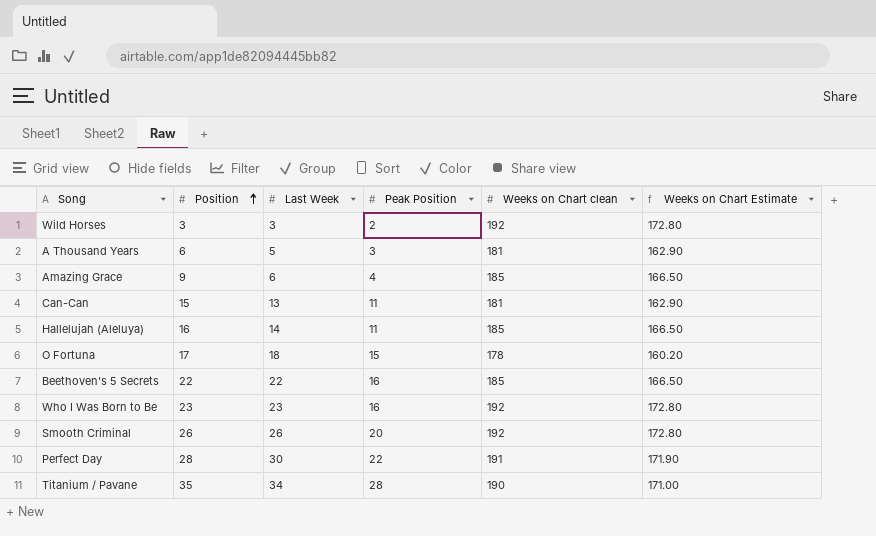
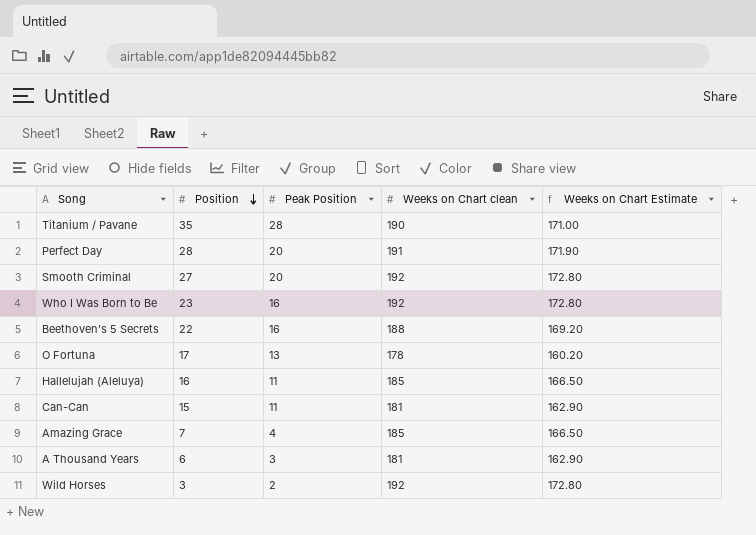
row order: Position ascending -> Position descending
column Last Week | position: 3 -> none
Perfect Day | Peak Position: 22 -> 20
Smooth Criminal | Position: 26 -> 27
Beethoven's 5 Secrets | Weeks on Chart clean: 185 -> 188
Beethoven's 5 Secrets | Weeks on Chart Estimate: 166.50 -> 169.20
O Fortuna | Peak Position: 15 -> 13
Amazing Grace | Position: 9 -> 7

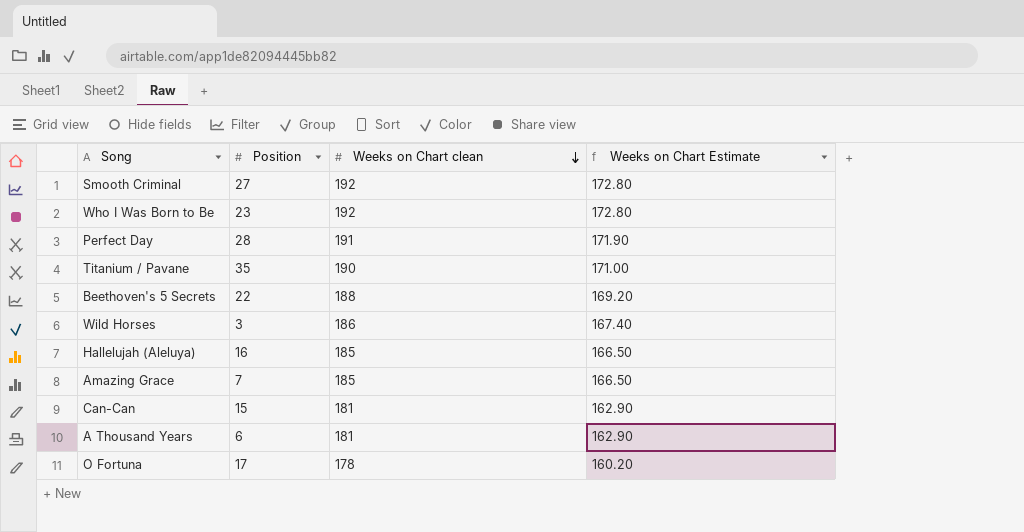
row order: Position descending -> Weeks on Chart clean descending
column Peak Position | position: 3 -> none
Wild Horses | Weeks on Chart clean: 192 -> 186
Wild Horses | Weeks on Chart Estimate: 172.80 -> 167.40

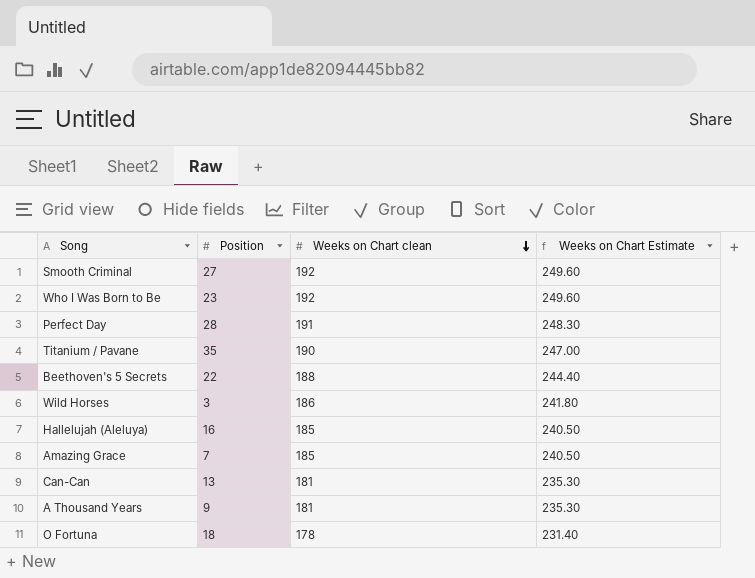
column Weeks on Chart Estimate | formula: [Weeks on Chart clean] * 0.9 -> [Weeks on Chart clean] * 1.3
Can-Can | Position: 15 -> 13
A Thousand Years | Position: 6 -> 9
O Fortuna | Position: 17 -> 18

